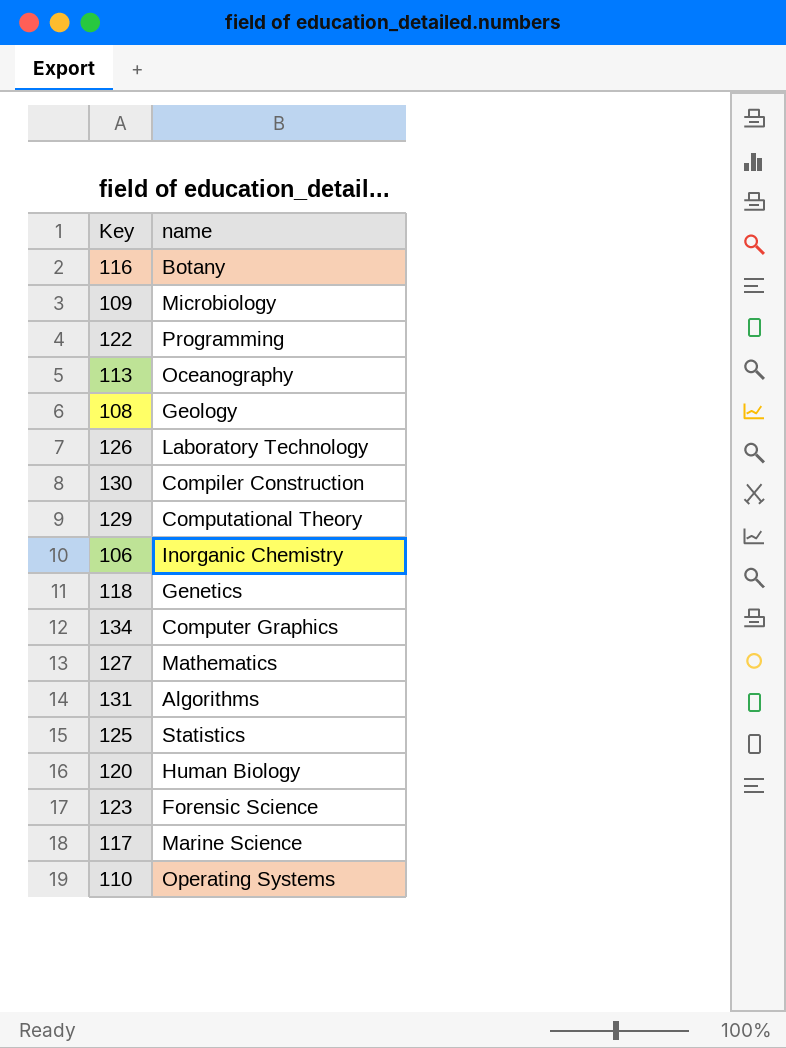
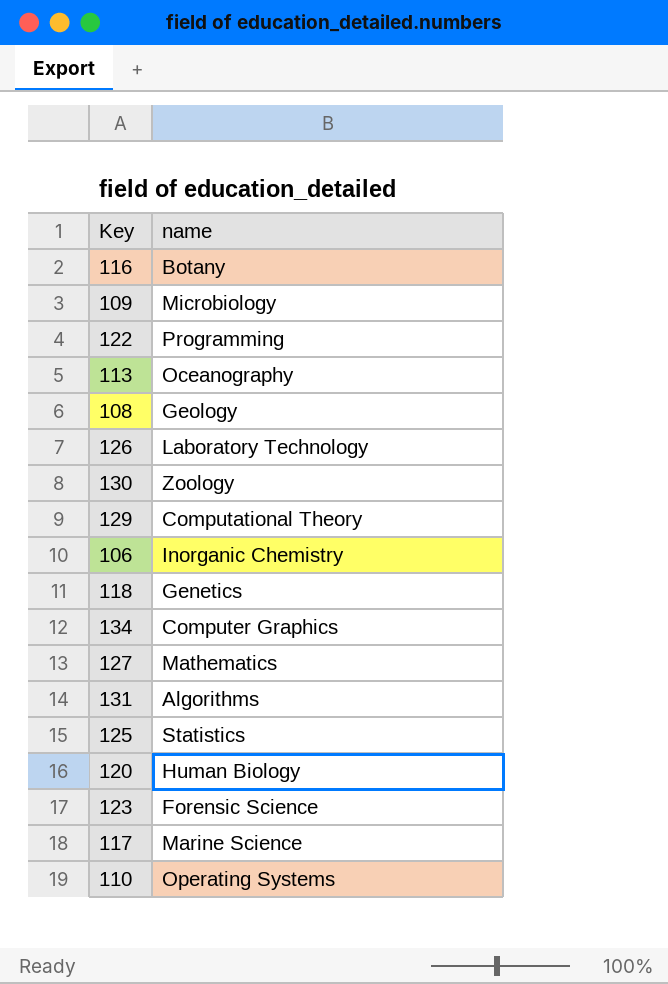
130 | name: Compiler Construction -> Zoology

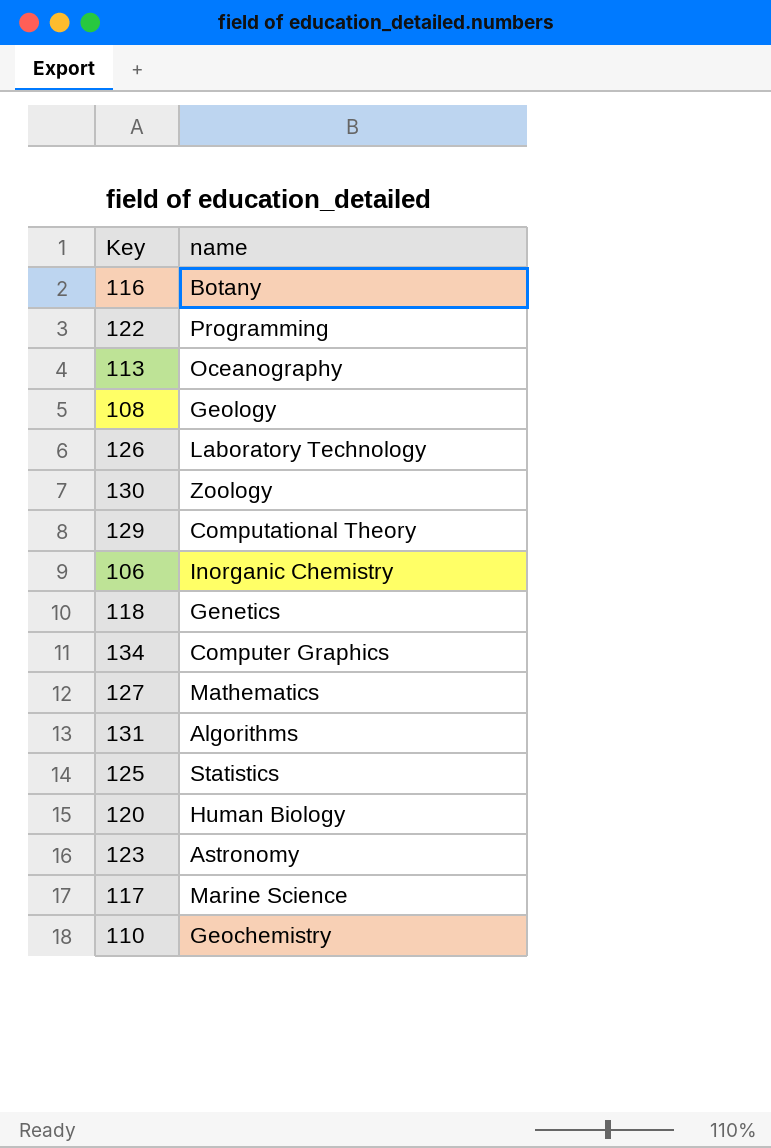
row 109: Microbiology -> none
123 | name: Forensic Science -> Astronomy
110 | name: Operating Systems -> Geochemistry

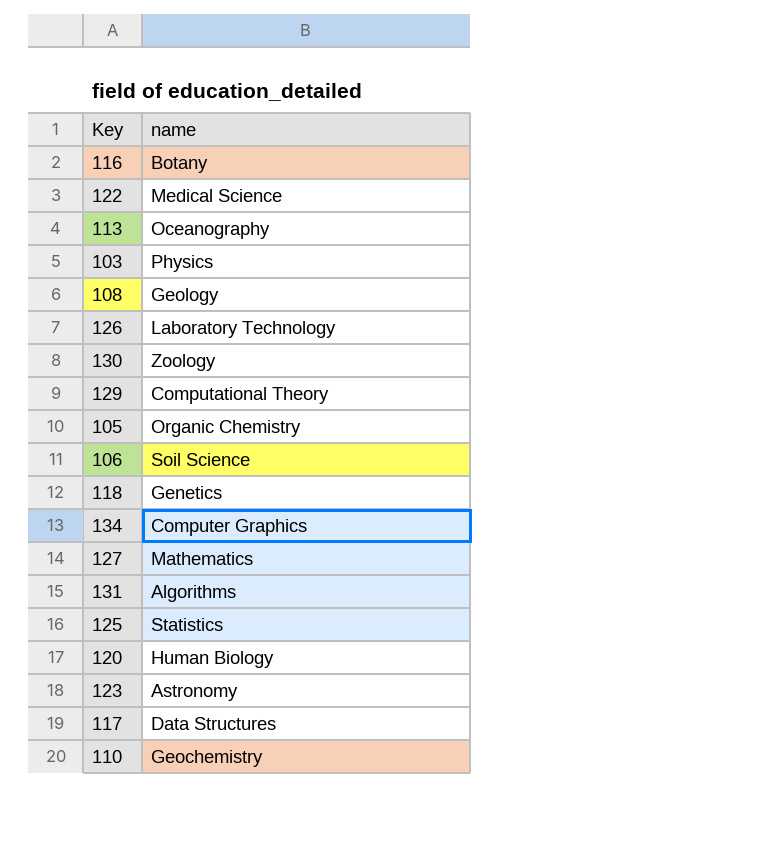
122 | name: Programming -> Medical Science
row 103: none -> Physics
row 105: none -> Organic Chemistry
106 | name: Inorganic Chemistry -> Soil Science
117 | name: Marine Science -> Data Structures

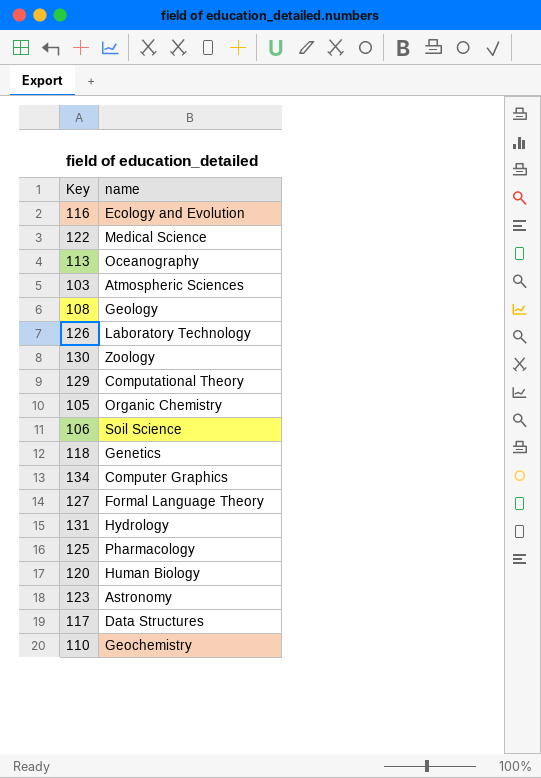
116 | name: Botany -> Ecology and Evolution
103 | name: Physics -> Atmospheric Sciences
127 | name: Mathematics -> Formal Language Theory
131 | name: Algorithms -> Hydrology
125 | name: Statistics -> Pharmacology

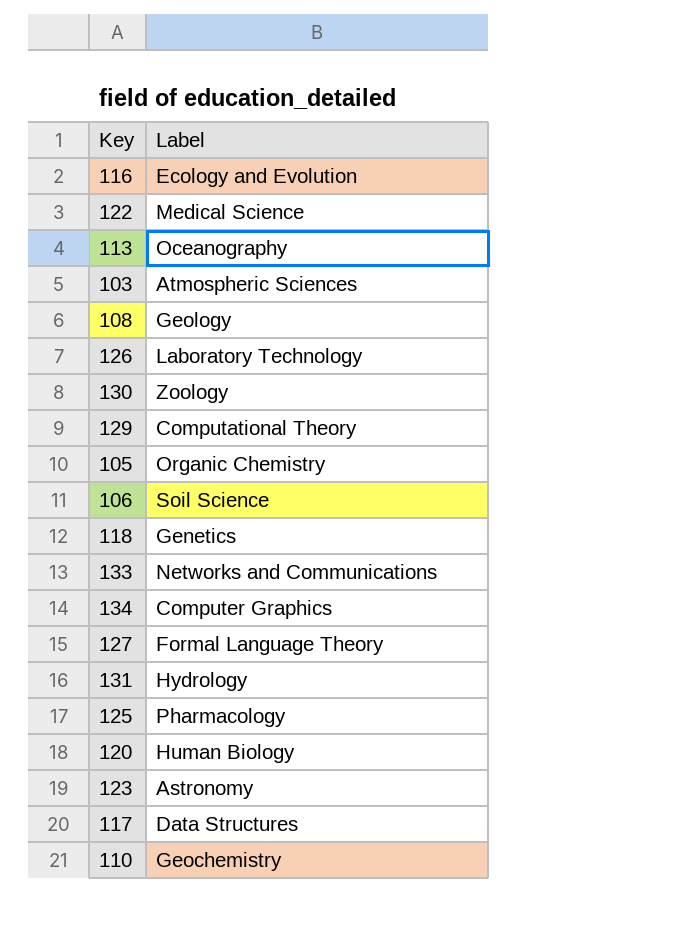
column name: name -> Label
row 133: none -> Networks and Communications

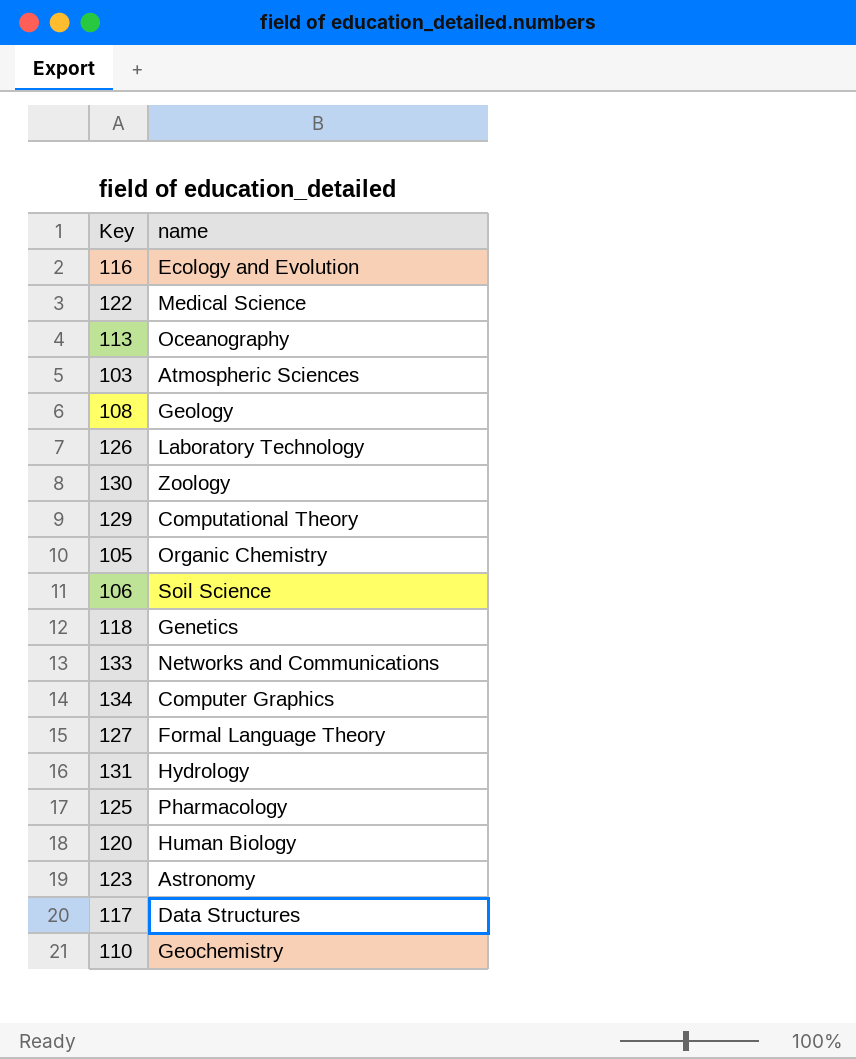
column name: Label -> name

